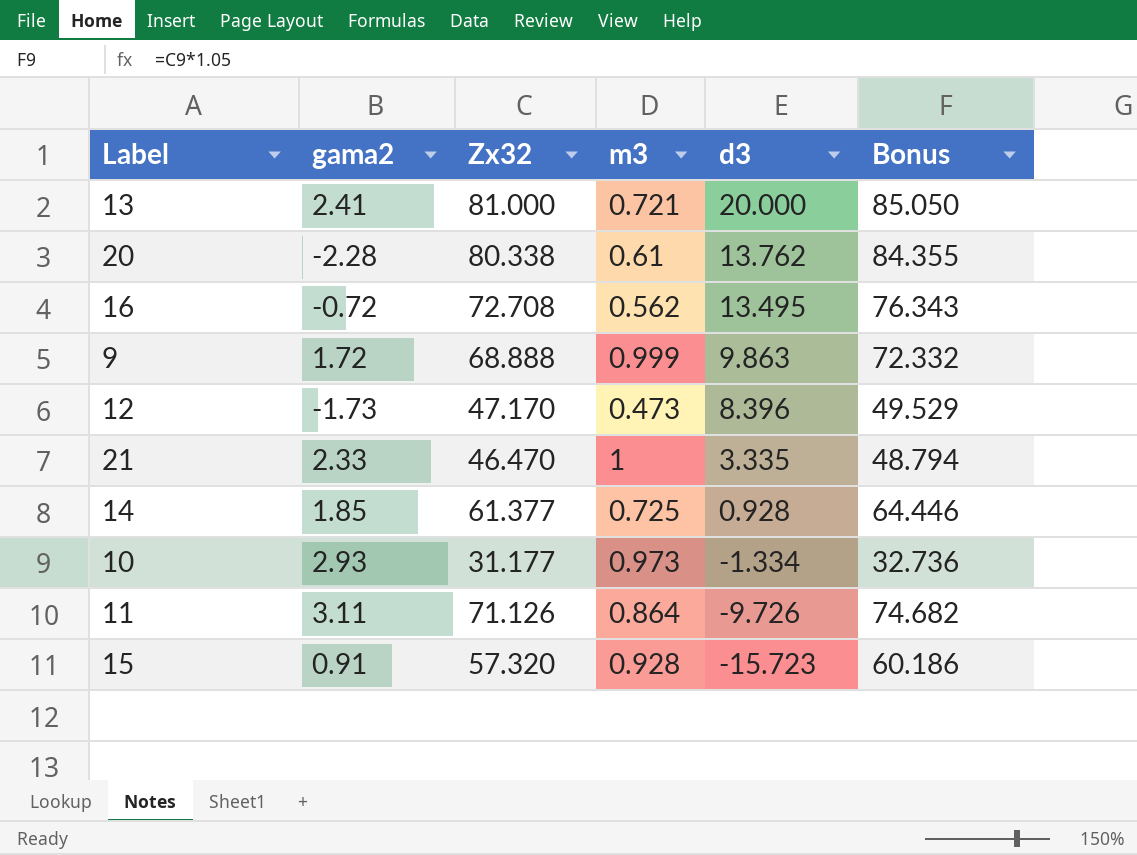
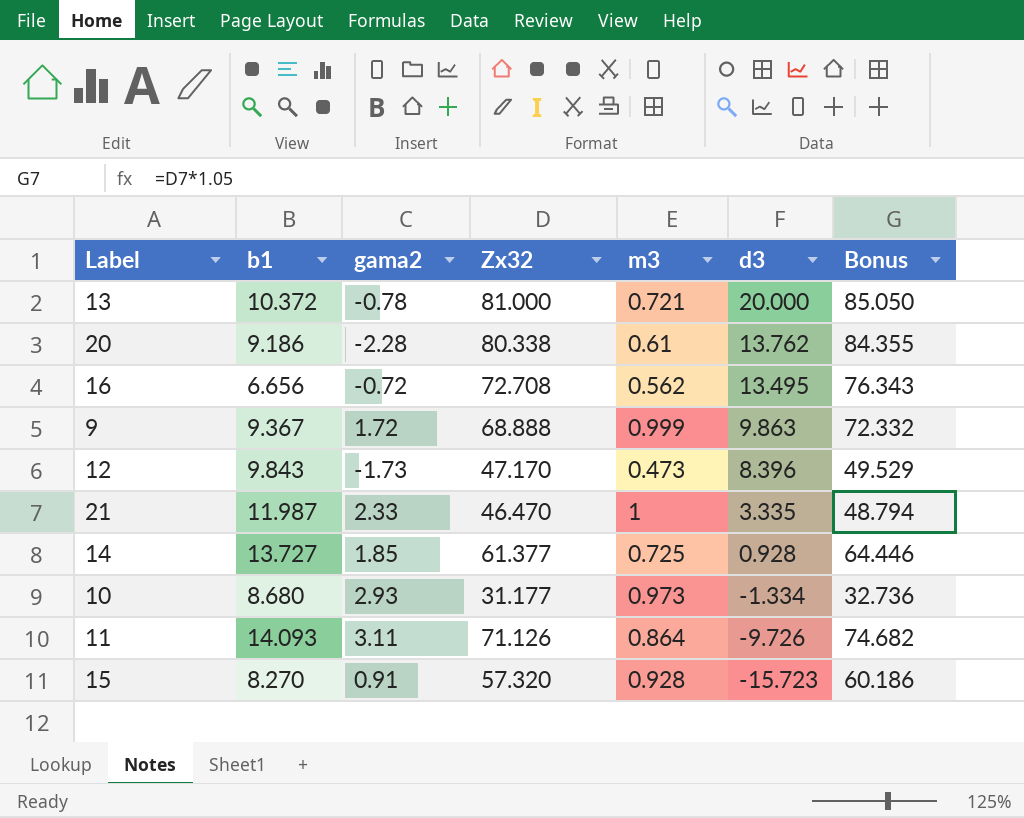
column b1 | position: none -> 2
13 | gama2: 2.41 -> -0.78

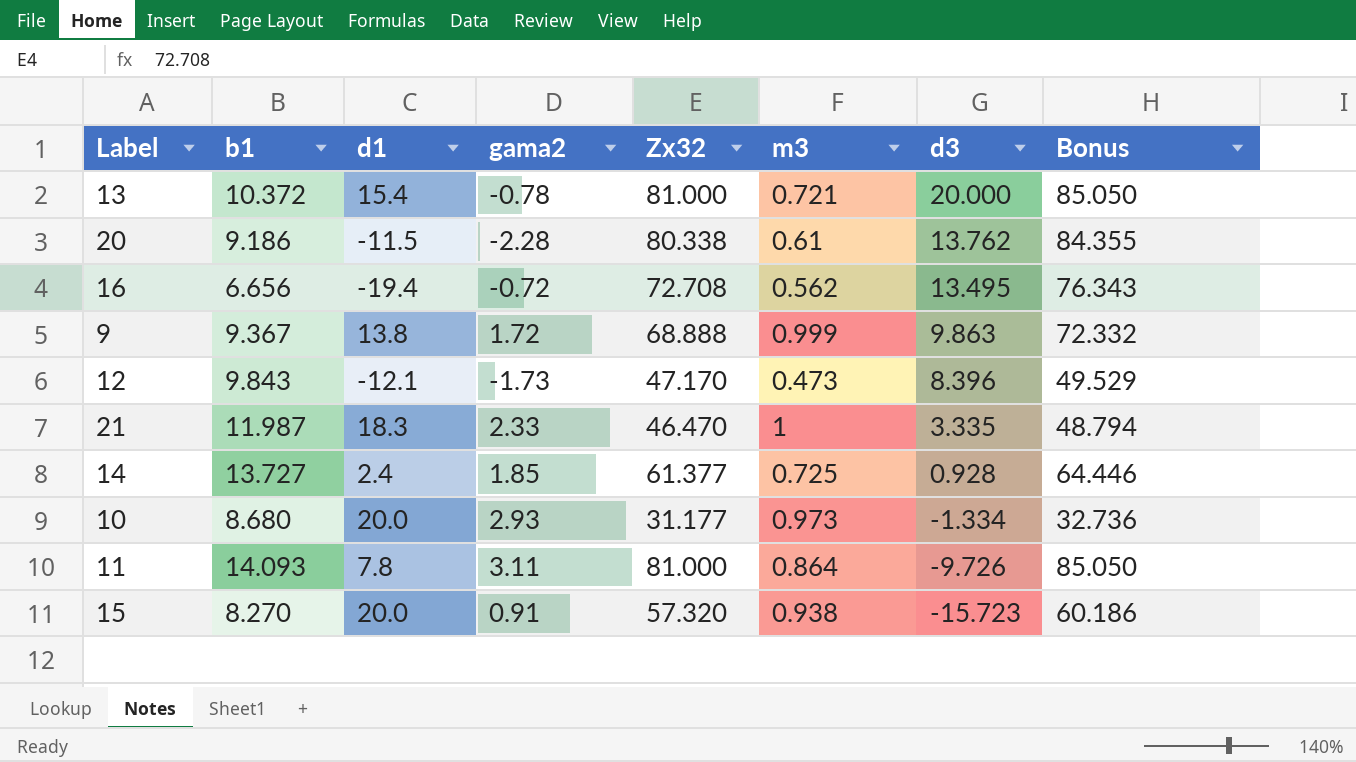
column d1 | position: none -> 3
11 | Zx32: 71.126 -> 81.000
11 | Bonus: 74.682 -> 85.050
15 | m3: 0.928 -> 0.938

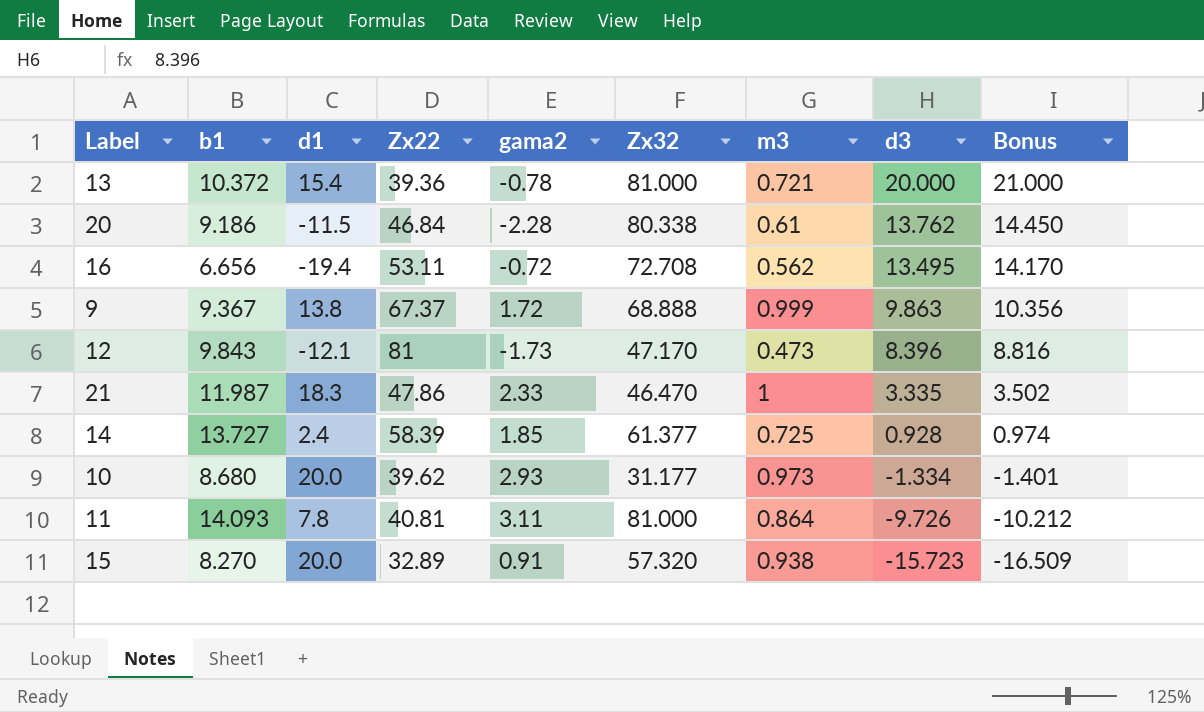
column Zx22 | position: none -> 4
column Bonus | formula: [Zx32] * 1.05 -> [d3] * 1.05

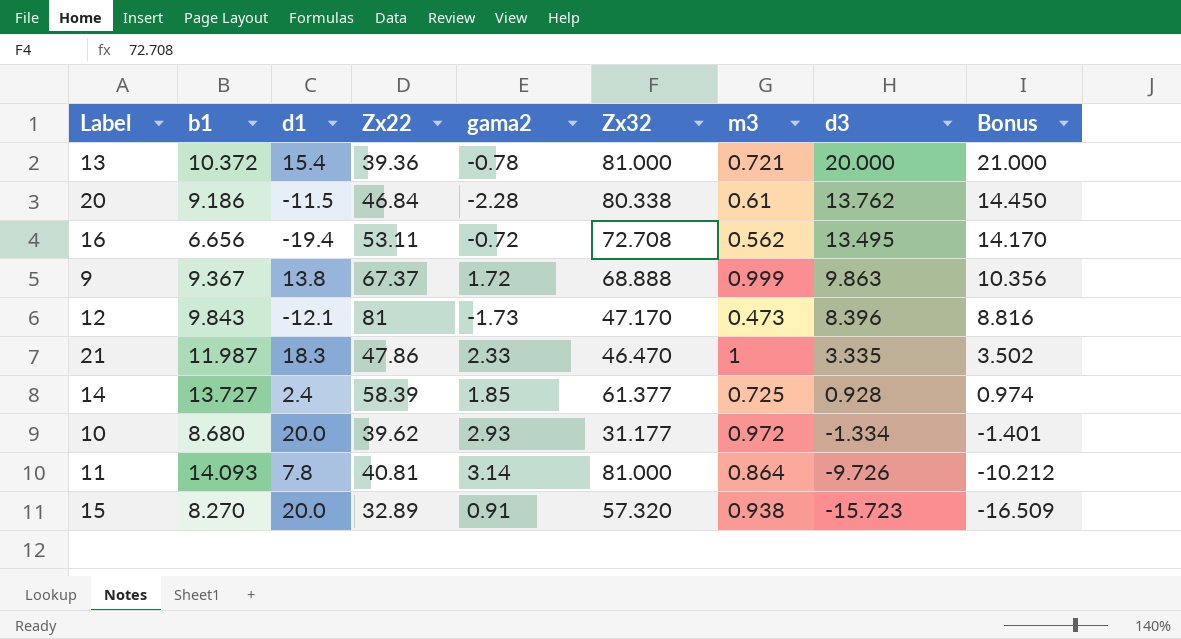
10 | m3: 0.973 -> 0.972
11 | gama2: 3.11 -> 3.14

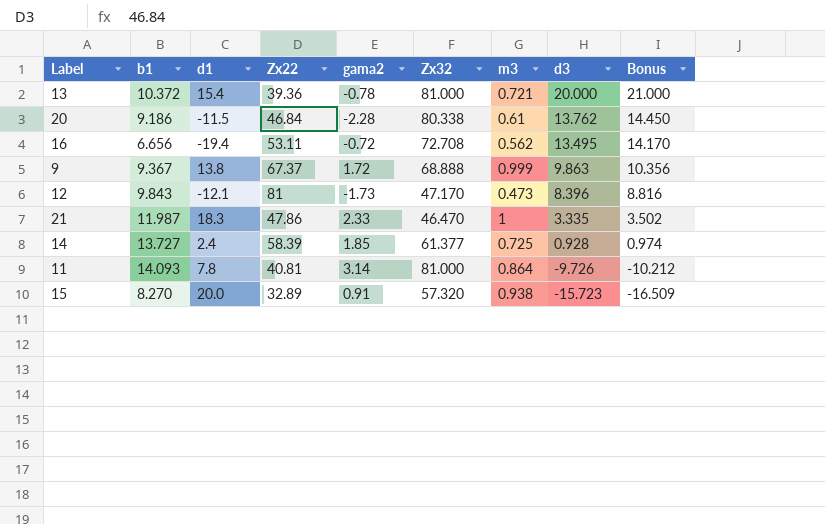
row 10: 8.680 | 20.0 | 39.62 | 2.93 | 31.177 | 0.972 | -1.334 | -1.401 -> none

